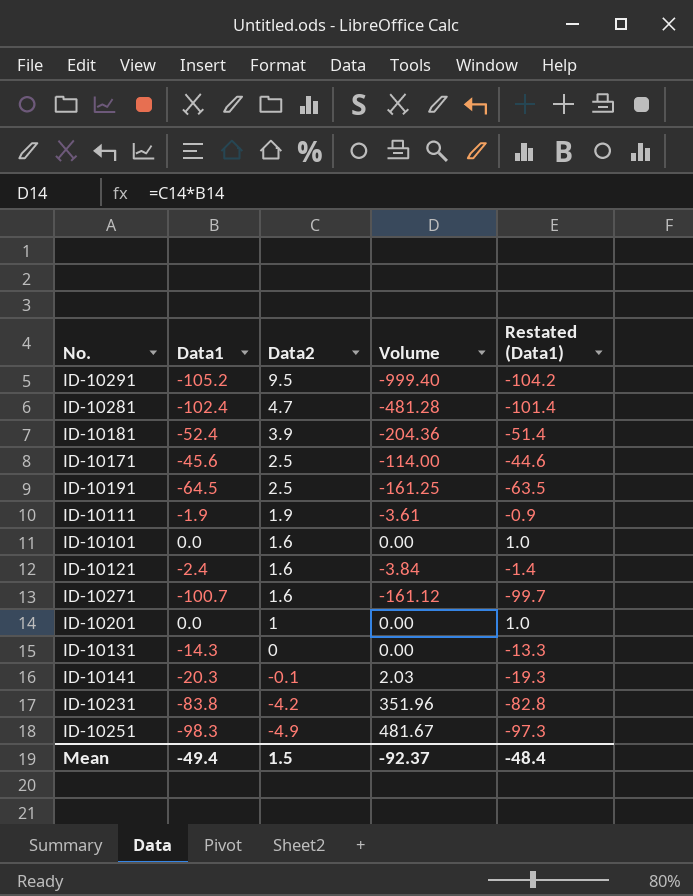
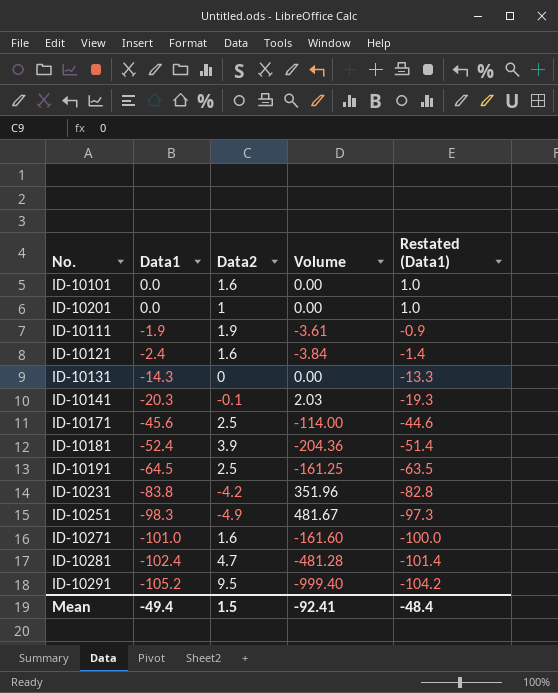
row order: Data2 descending -> Data1 descending
ID-10271 | Data1: -100.7 -> -101.0
ID-10271 | Volume: -161.12 -> -161.60
ID-10271 | Restated (Data1): -99.7 -> -100.0
Mean | Volume: -92.37 -> -92.41

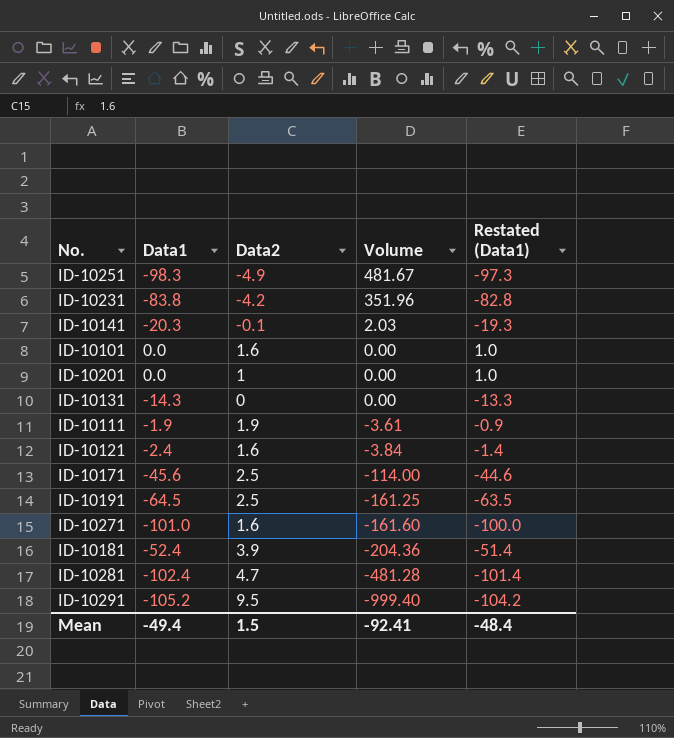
row order: Data1 descending -> Volume descending

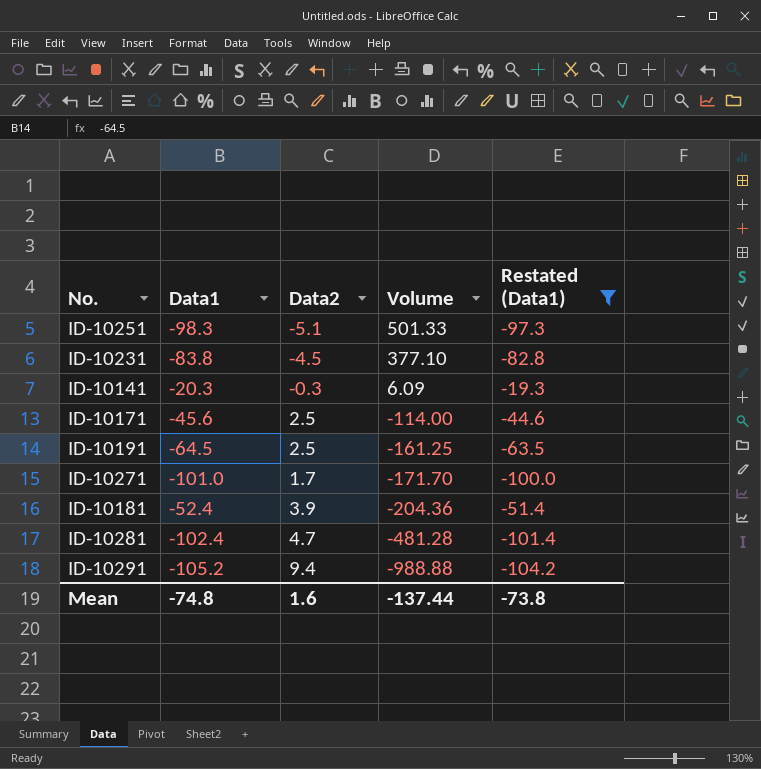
filter: none -> Restated (Data1) <= -19.3
ID-10251 | Data2: -4.9 -> -5.1
ID-10251 | Volume: 481.67 -> 501.33
ID-10231 | Data2: -4.2 -> -4.5
ID-10231 | Volume: 351.96 -> 377.10
ID-10141 | Data2: -0.1 -> -0.3
ID-10141 | Volume: 2.03 -> 6.09
ID-10271 | Data2: 1.6 -> 1.7
ID-10271 | Volume: -161.60 -> -171.70
ID-10291 | Data2: 9.5 -> 9.4
ID-10291 | Volume: -999.40 -> -988.88
Mean | Data1: -49.4 -> -74.8
Mean | Data2: 1.5 -> 1.6
Mean | Volume: -92.41 -> -137.44
Mean | Restated (Data1): -48.4 -> -73.8

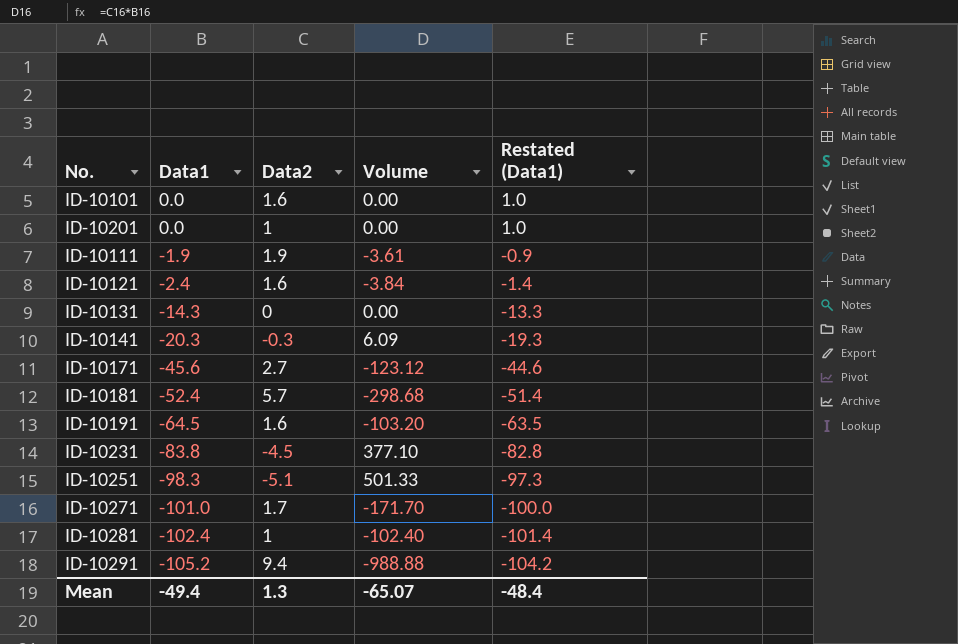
filter: Restated (Data1) <= -19.3 -> none
row order: Volume descending -> Data1 descending
ID-10171 | Data2: 2.5 -> 2.7
ID-10171 | Volume: -114.00 -> -123.12
ID-10181 | Data2: 3.9 -> 5.7
ID-10181 | Volume: -204.36 -> -298.68
ID-10191 | Data2: 2.5 -> 1.6
ID-10191 | Volume: -161.25 -> -103.20
ID-10281 | Data2: 4.7 -> 1
ID-10281 | Volume: -481.28 -> -102.40
Mean | Data1: -74.8 -> -49.4
Mean | Data2: 1.6 -> 1.3
Mean | Volume: -137.44 -> -65.07
Mean | Restated (Data1): -73.8 -> -48.4

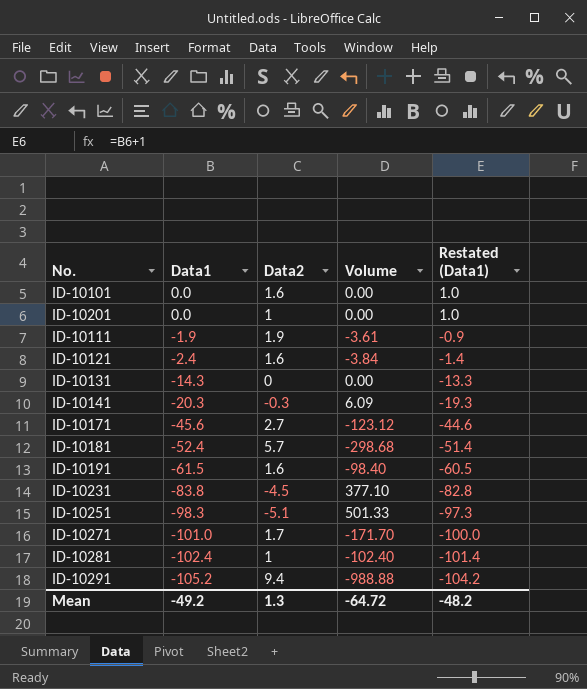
ID-10191 | Data1: -64.5 -> -61.5
ID-10191 | Volume: -103.20 -> -98.40
ID-10191 | Restated (Data1): -63.5 -> -60.5
Mean | Data1: -49.4 -> -49.2
Mean | Volume: -65.07 -> -64.72
Mean | Restated (Data1): -48.4 -> -48.2

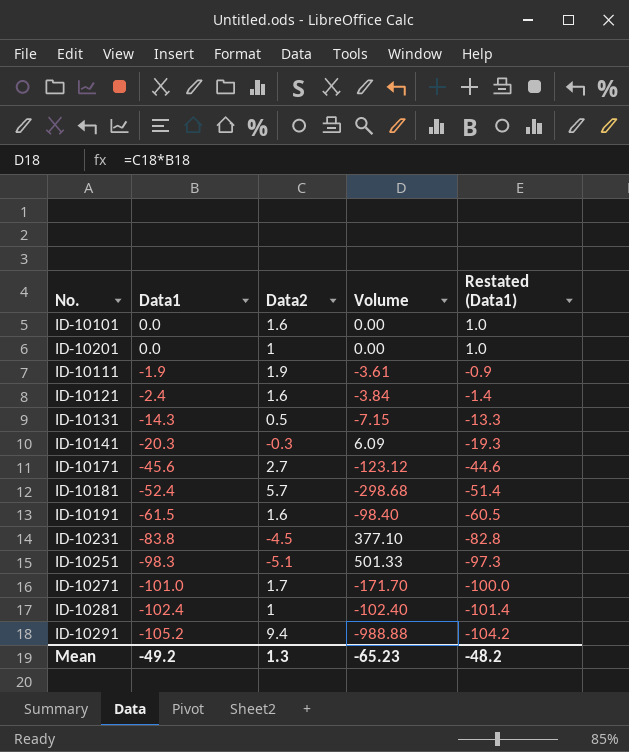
ID-10131 | Data2: 0 -> 0.5
ID-10131 | Volume: 0.00 -> -7.15
Mean | Volume: -64.72 -> -65.23

